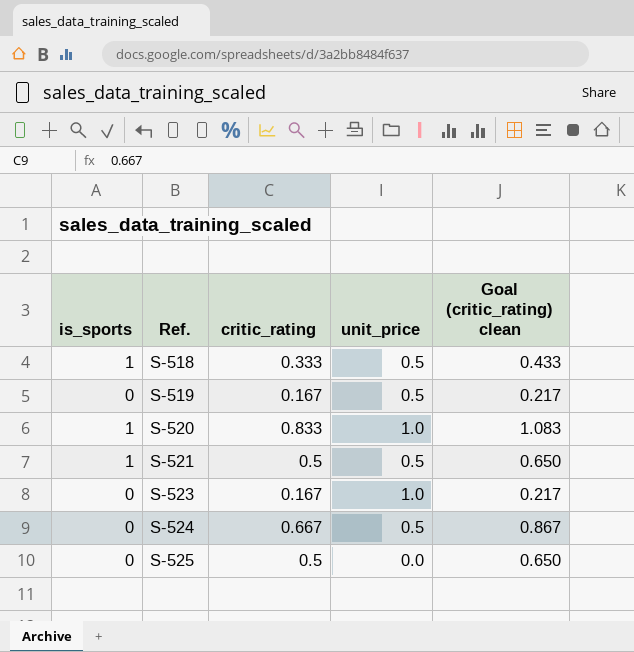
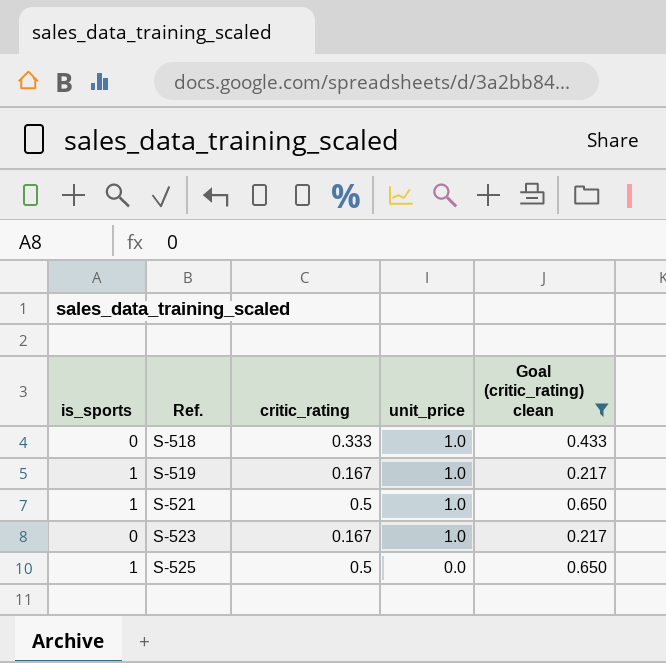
filter: none -> Goal (critic_rating) clean <= 0.650
S-518 | is_sports: 1 -> 0
S-518 | unit_price: 0.5 -> 1.0
S-519 | is_sports: 0 -> 1
S-519 | unit_price: 0.5 -> 1.0
S-521 | unit_price: 0.5 -> 1.0
S-525 | is_sports: 0 -> 1

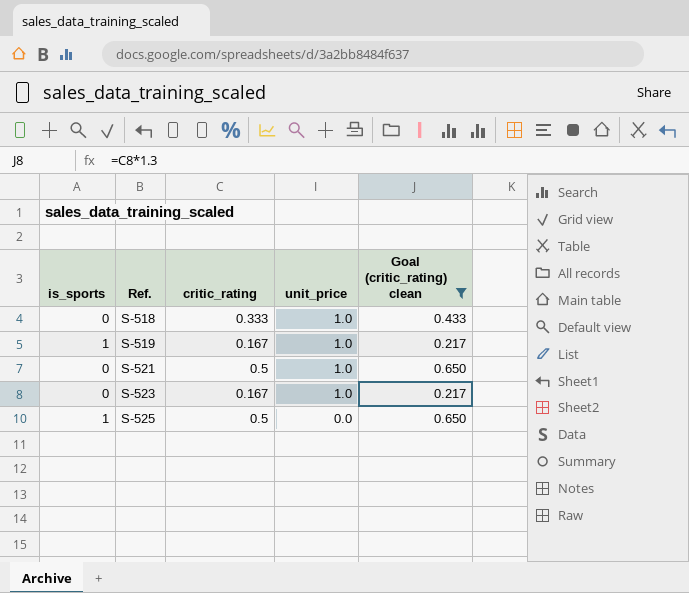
S-521 | is_sports: 1 -> 0

